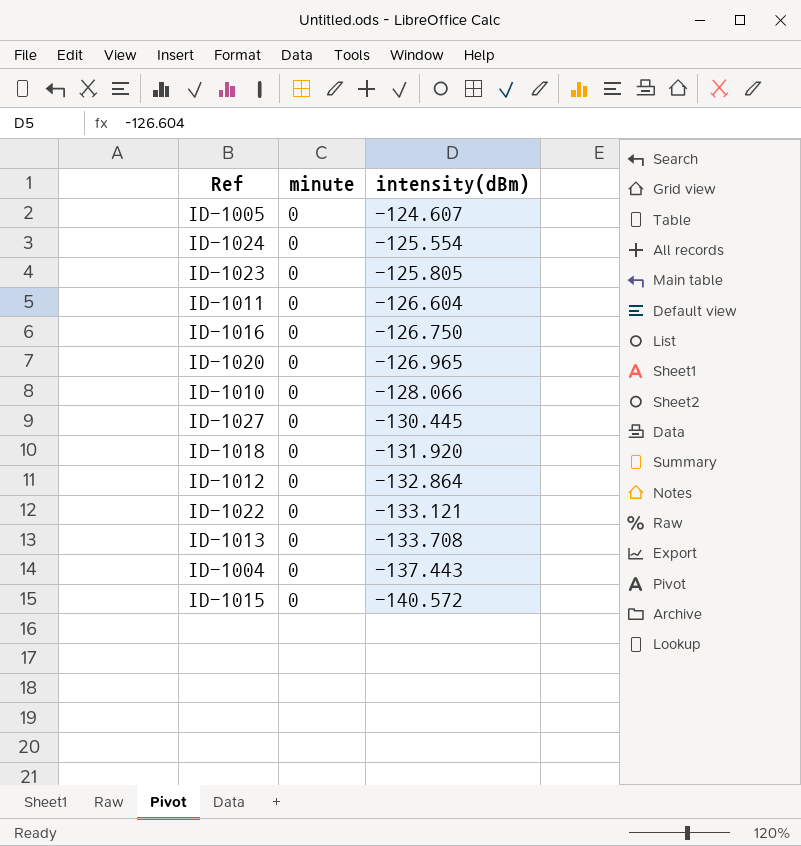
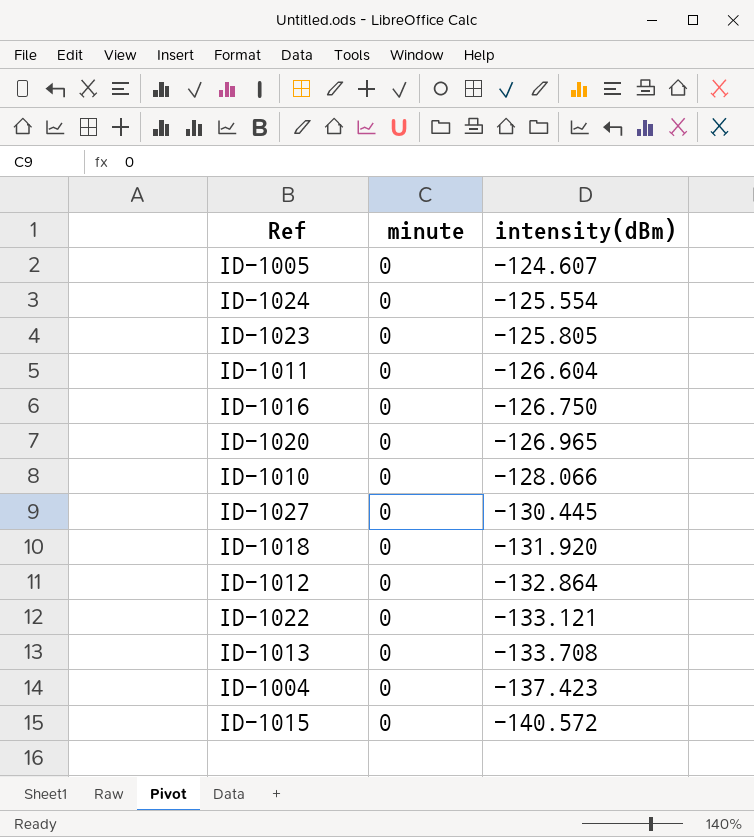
ID-1004 | intensity(dBm): -137.443 -> -137.423

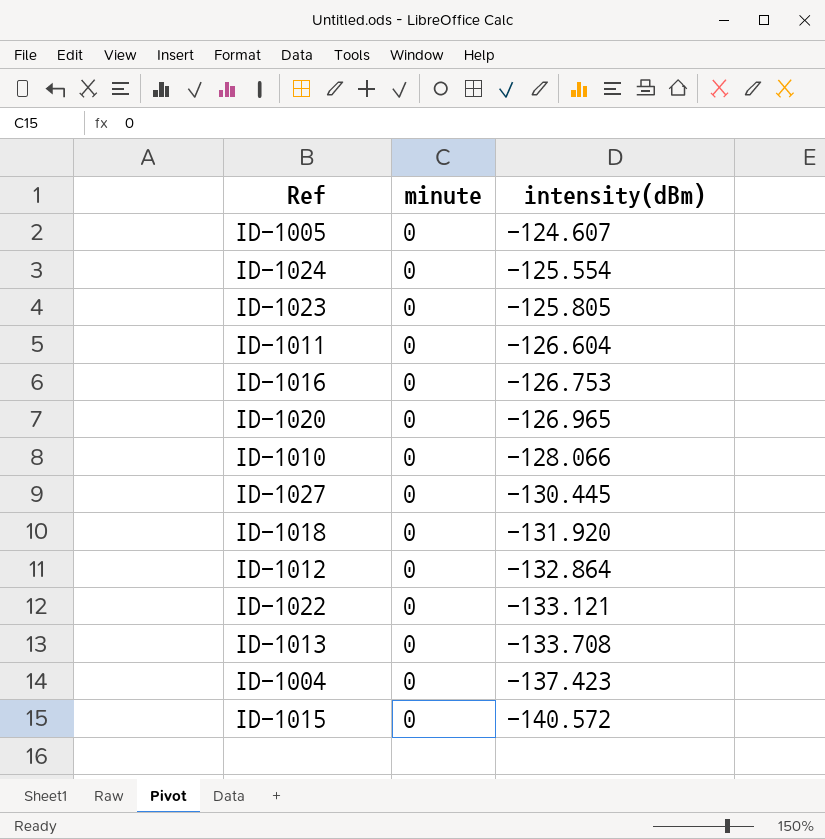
ID-1016 | intensity(dBm): -126.750 -> -126.753

